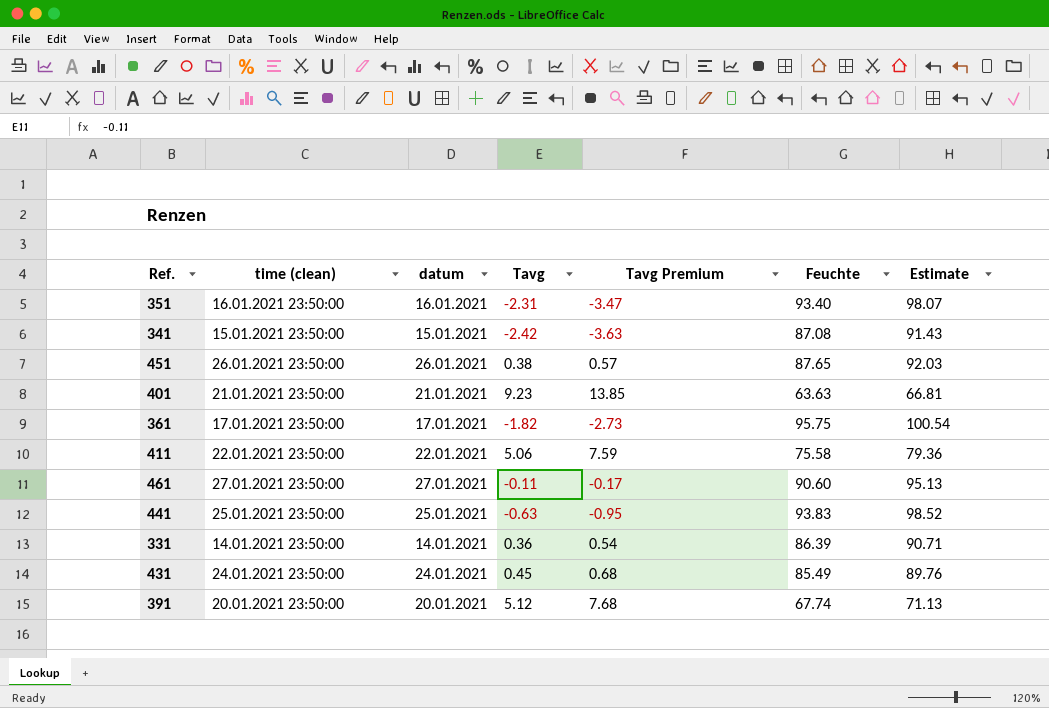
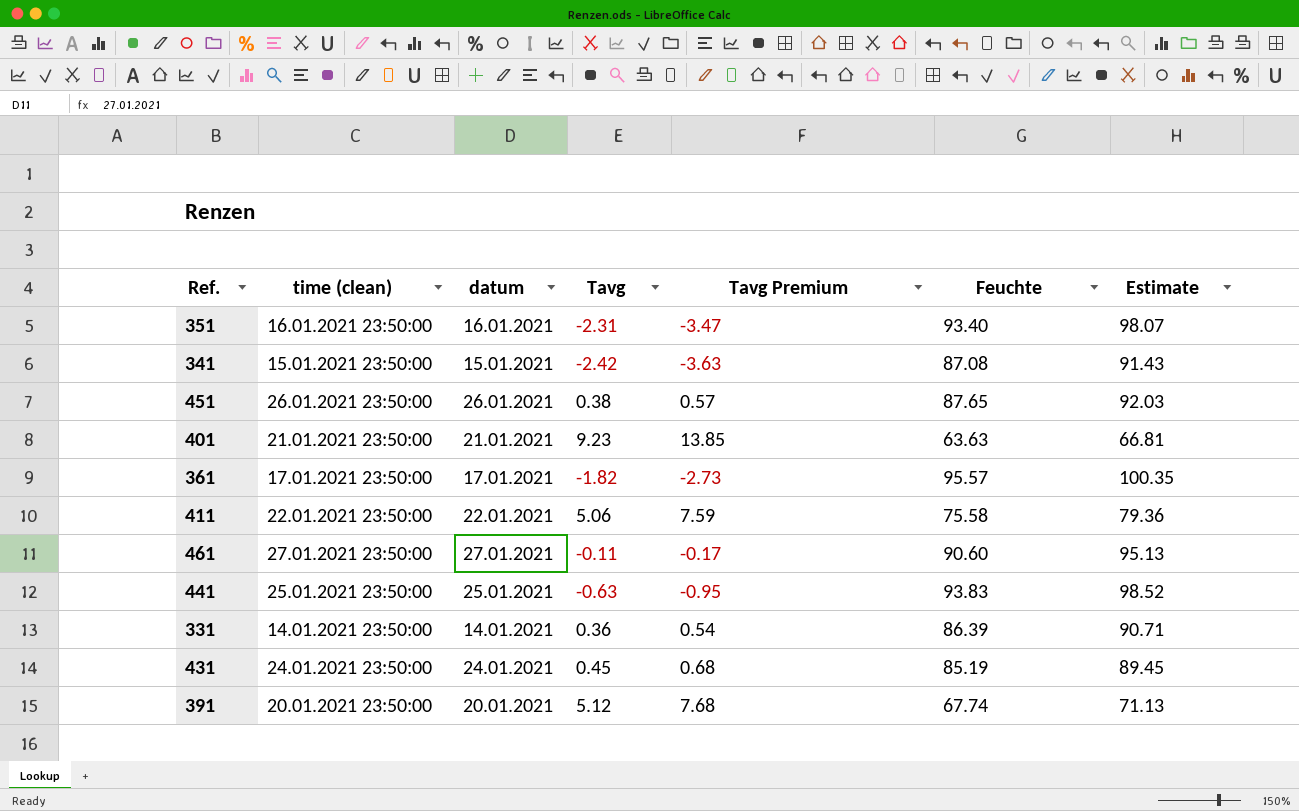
361 | Feuchte: 95.75 -> 95.57
361 | Estimate: 100.54 -> 100.35
431 | Feuchte: 85.49 -> 85.19
431 | Estimate: 89.76 -> 89.45

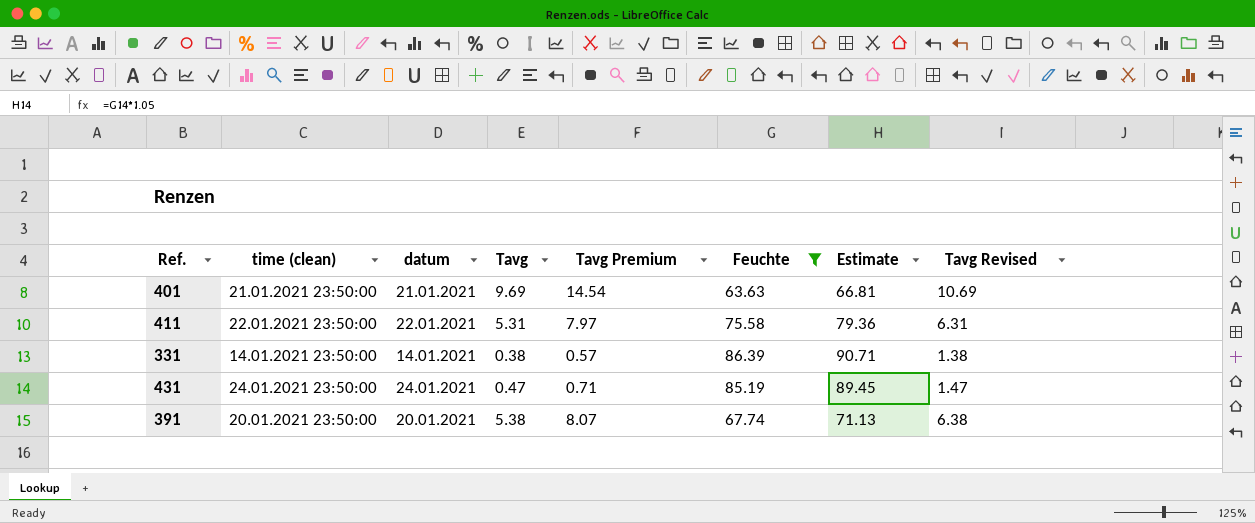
filter: none -> Feuchte <= 86.39
column Tavg Revised | formula: none -> [Tavg] + 1
401 | Tavg: 9.23 -> 9.69
401 | Tavg Premium: 13.85 -> 14.54
411 | Tavg: 5.06 -> 5.31
411 | Tavg Premium: 7.59 -> 7.97
331 | Tavg: 0.36 -> 0.38
331 | Tavg Premium: 0.54 -> 0.57
431 | Tavg: 0.45 -> 0.47
431 | Tavg Premium: 0.68 -> 0.71
391 | Tavg: 5.12 -> 5.38
391 | Tavg Premium: 7.68 -> 8.07

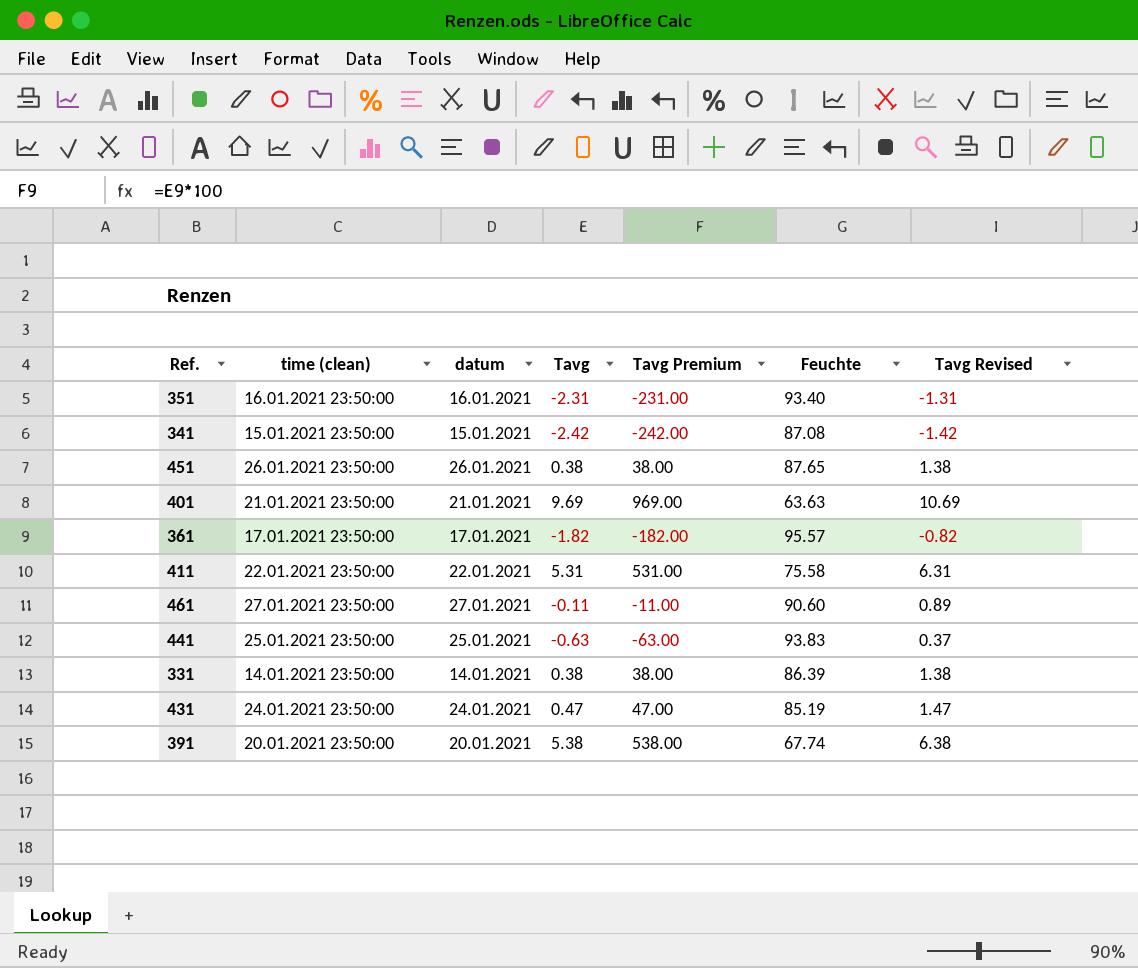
filter: Feuchte <= 86.39 -> none
column Estimate | formula: [Feuchte] * 1.05 -> none
column Tavg Premium | formula: [Tavg] * 1.5 -> [Tavg] * 100

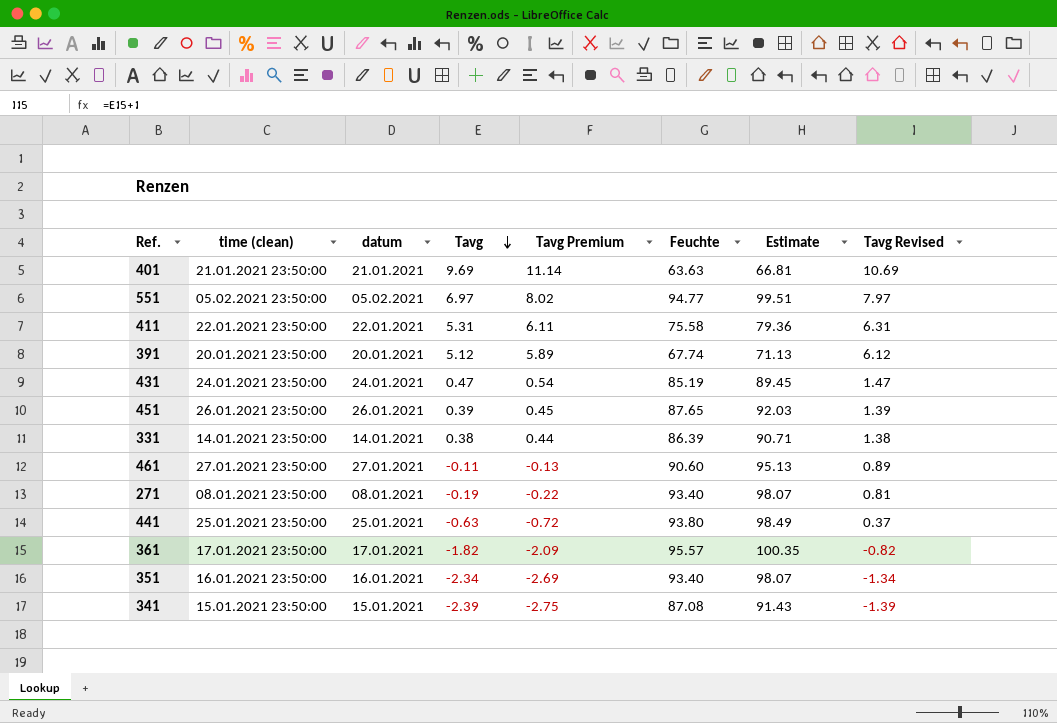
row order: none -> Tavg descending
column Tavg Premium | formula: [Tavg] * 100 -> [Tavg] * 1.15
column Estimate | formula: none -> [Feuchte] * 1.05
row 551: none -> 05.02.2021 23:50:00 | 05.02.2021 | 6.97 | 8.02 | 94.77 | 99.51 | 7.97
391 | Tavg: 5.38 -> 5.12
391 | Tavg Revised: 6.38 -> 6.12
451 | Tavg: 0.38 -> 0.39
451 | Tavg Revised: 1.38 -> 1.39
row 271: none -> 08.01.2021 23:50:00 | 08.01.2021 | -0.19 | -0.22 | 93.40 | 98.07 | 0.81
441 | Feuchte: 93.83 -> 93.80
351 | Tavg: -2.31 -> -2.34
351 | Tavg Revised: -1.31 -> -1.34
341 | Tavg: -2.42 -> -2.39
341 | Tavg Revised: -1.42 -> -1.39

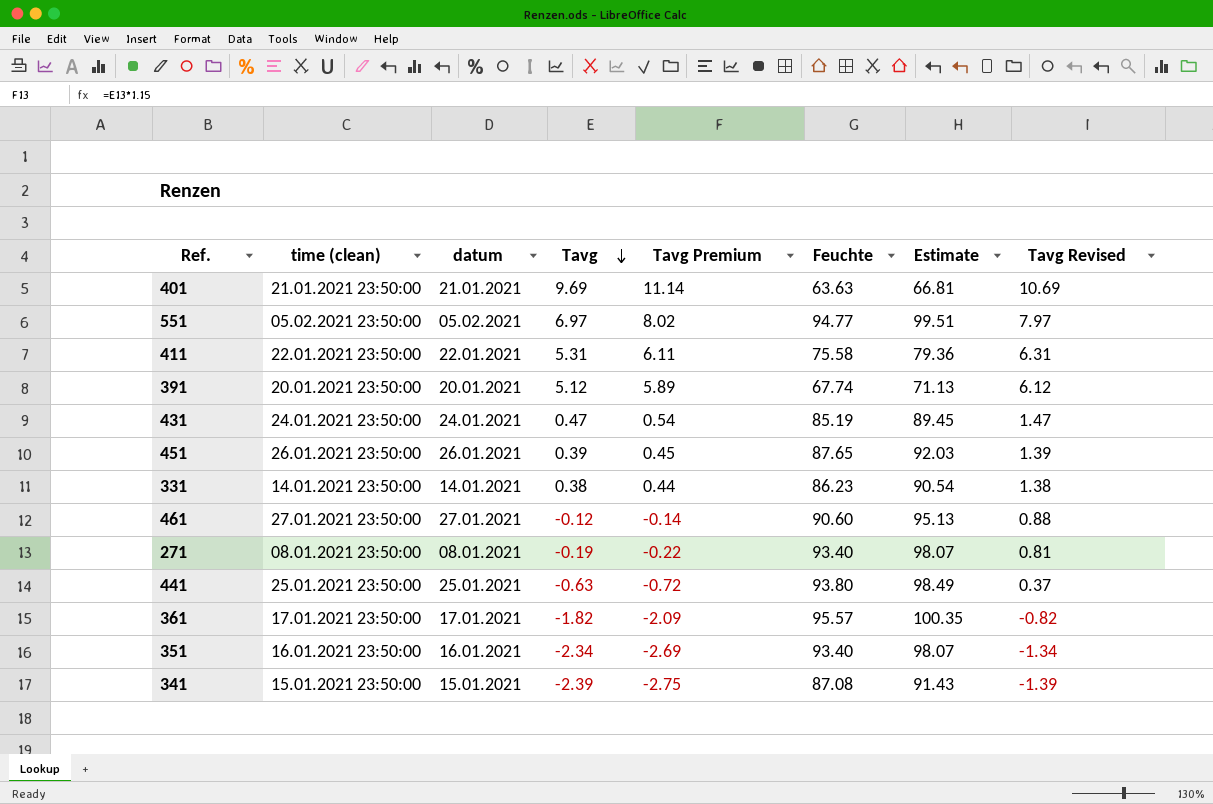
331 | Feuchte: 86.39 -> 86.23
331 | Estimate: 90.71 -> 90.54
461 | Tavg: -0.11 -> -0.12
461 | Tavg Premium: -0.13 -> -0.14
461 | Tavg Revised: 0.89 -> 0.88

